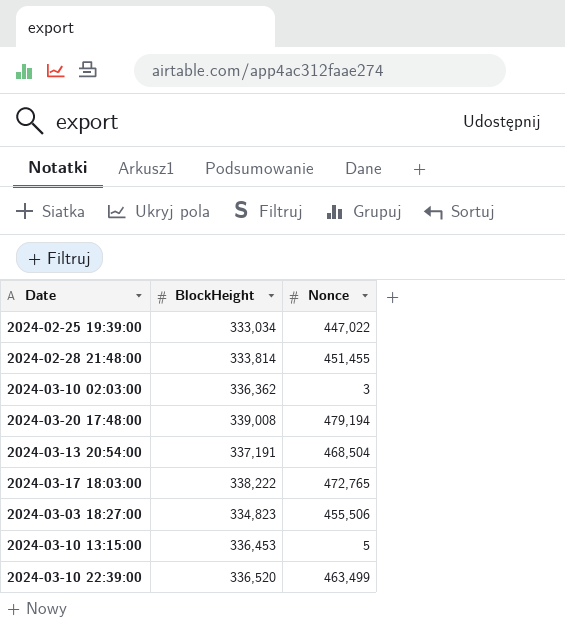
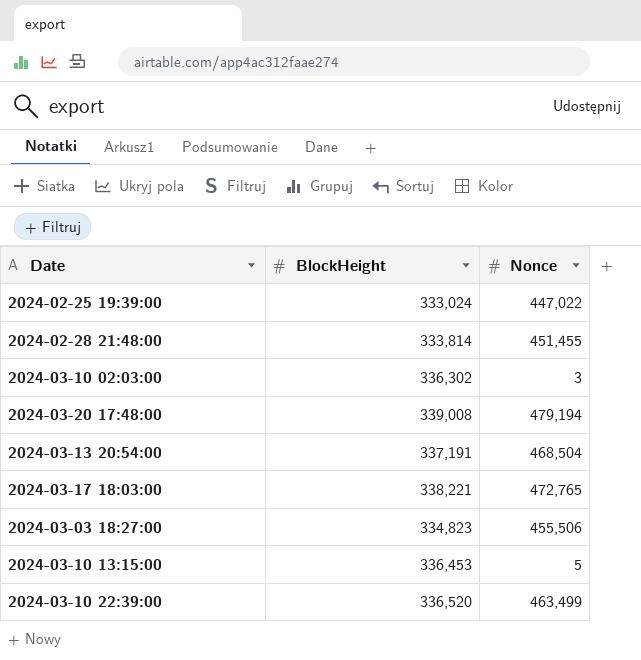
2024-02-25 19:39:00 | BlockHeight: 333,034 -> 333,024
2024-03-10 02:03:00 | BlockHeight: 336,362 -> 336,302
2024-03-17 18:03:00 | BlockHeight: 338,222 -> 338,221

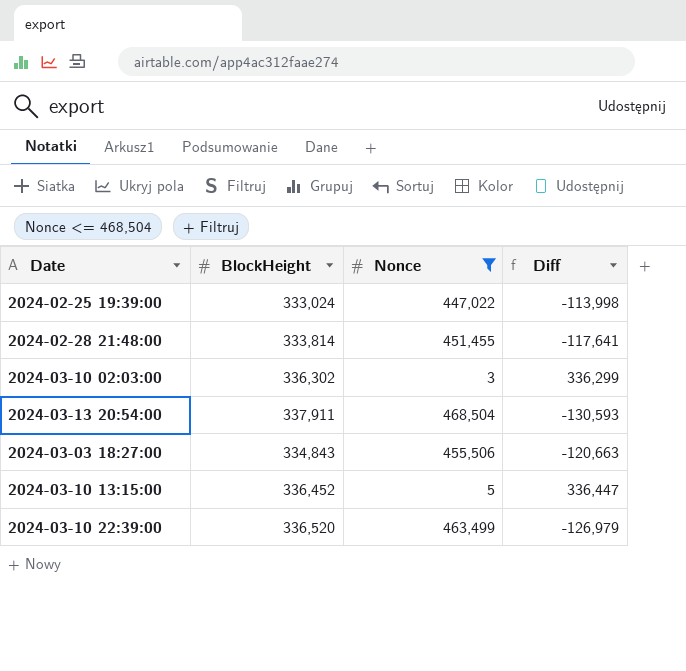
filter: none -> Nonce <= 468,504
column Diff | formula: none -> [BlockHeight] - [Nonce]
2024-03-13 20:54:00 | BlockHeight: 337,191 -> 337,911
2024-03-03 18:27:00 | BlockHeight: 334,823 -> 334,843
2024-03-10 13:15:00 | BlockHeight: 336,453 -> 336,452

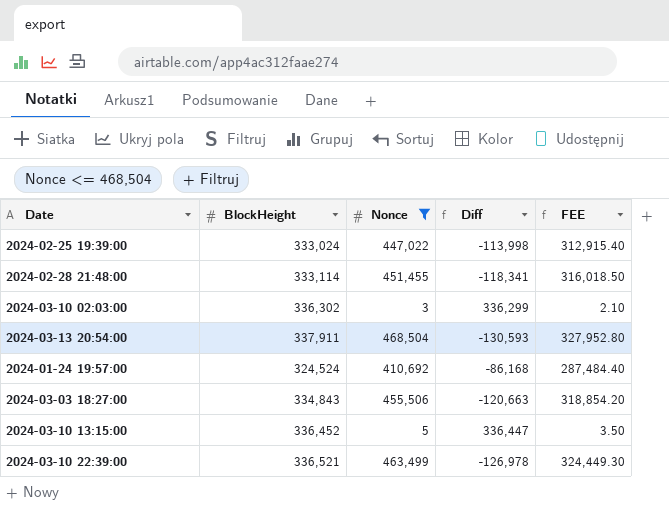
column FEE | formula: none -> [Nonce] * 0.7
2024-02-28 21:48:00 | BlockHeight: 333,814 -> 333,114
2024-02-28 21:48:00 | Diff: -117,641 -> -118,341
row 2024-01-24 19:57:00: none -> 324,524 | 410,692 | -86,168 | 287,484.40
2024-03-10 22:39:00 | BlockHeight: 336,520 -> 336,521
2024-03-10 22:39:00 | Diff: -126,979 -> -126,978

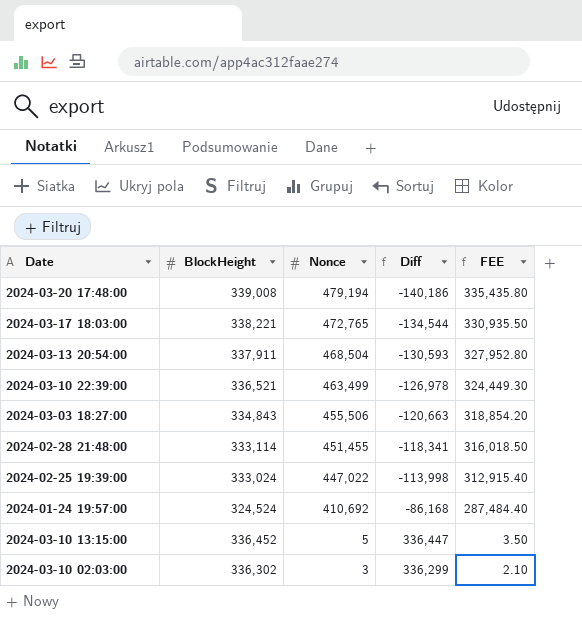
filter: Nonce <= 468,504 -> none
row order: none -> Nonce descending

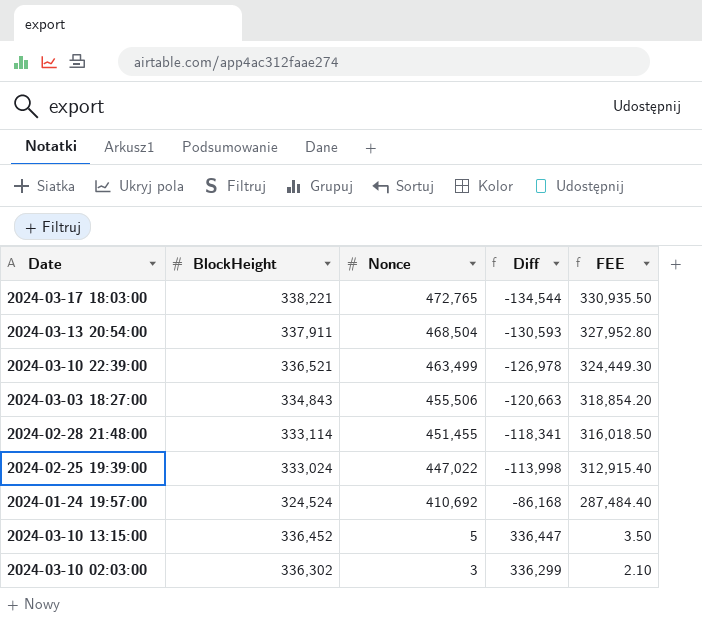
row 2024-03-20 17:48:00: 339,008 | 479,194 | -140,186 | 335,435.80 -> none

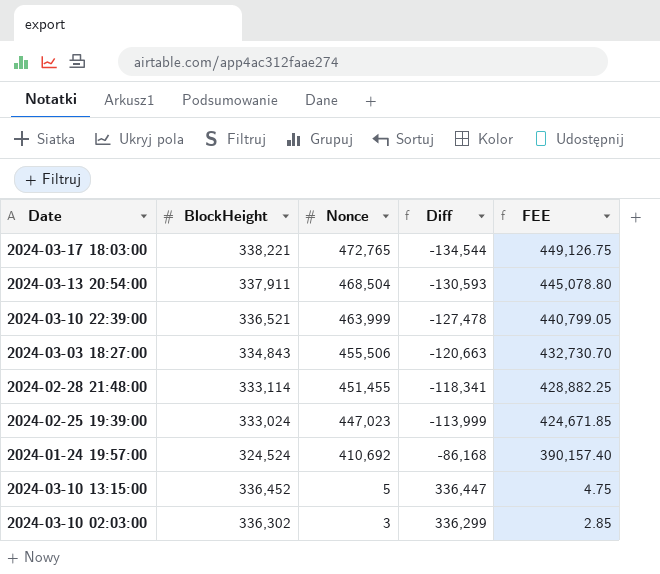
column FEE | formula: [Nonce] * 0.7 -> [Nonce] * 0.95
2024-03-10 22:39:00 | Nonce: 463,499 -> 463,999
2024-03-10 22:39:00 | Diff: -126,978 -> -127,478
2024-02-25 19:39:00 | Nonce: 447,022 -> 447,023
2024-02-25 19:39:00 | Diff: -113,998 -> -113,999

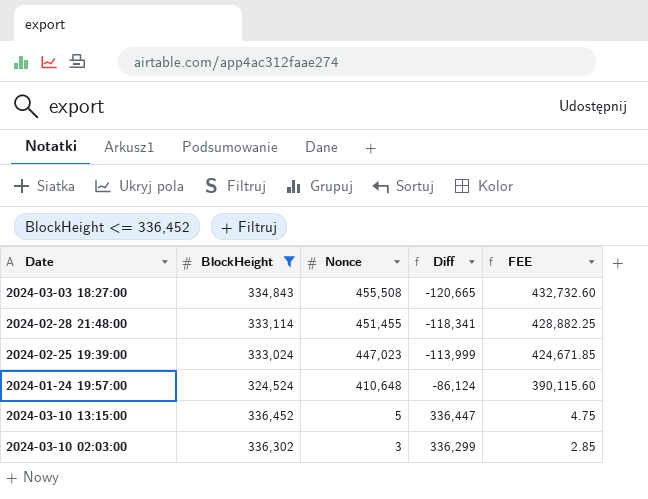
filter: none -> BlockHeight <= 336,452
2024-03-03 18:27:00 | Nonce: 455,506 -> 455,508
2024-03-03 18:27:00 | Diff: -120,663 -> -120,665
2024-03-03 18:27:00 | FEE: 432,730.70 -> 432,732.60
2024-01-24 19:57:00 | Nonce: 410,692 -> 410,648
2024-01-24 19:57:00 | Diff: -86,168 -> -86,124
2024-01-24 19:57:00 | FEE: 390,157.40 -> 390,115.60

